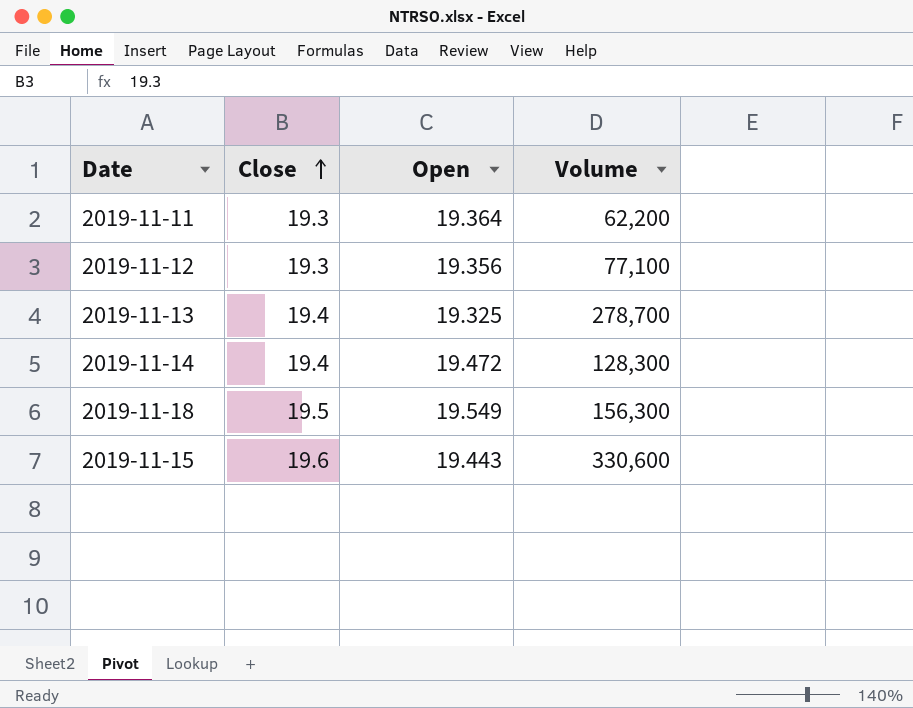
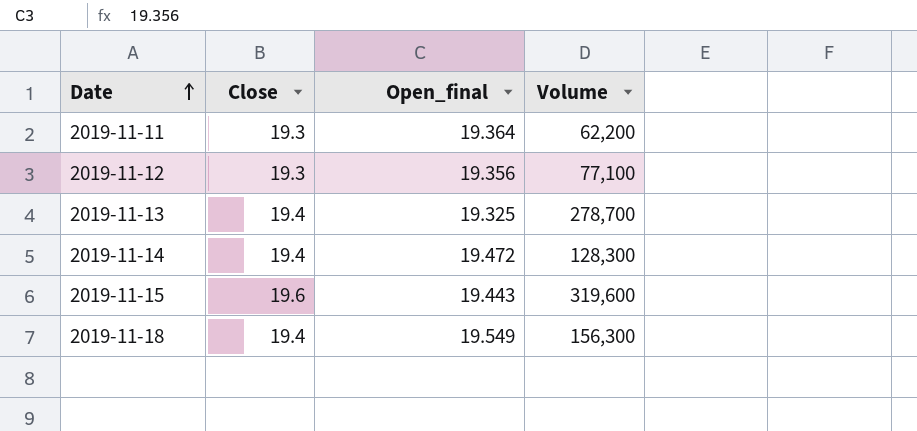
row order: Close ascending -> Date ascending
column name: Open -> Open_final
2019-11-15 | Volume: 330,600 -> 319,600
2019-11-18 | Close: 19.5 -> 19.4

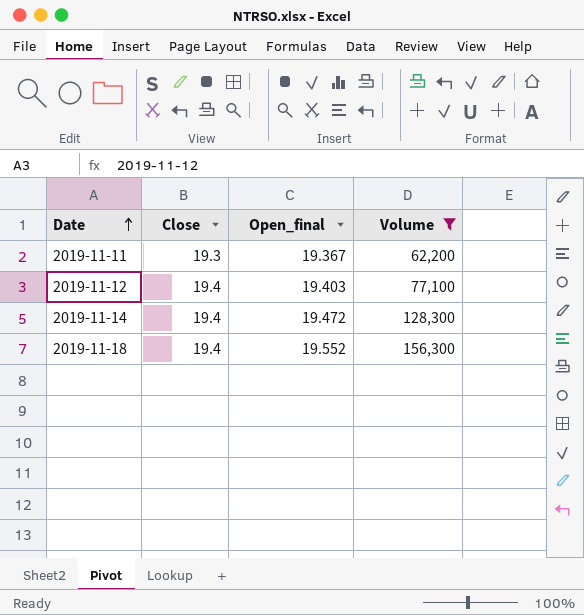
filter: none -> Volume <= 156,300
2019-11-11 | Open_final: 19.364 -> 19.367
2019-11-12 | Close: 19.3 -> 19.4
2019-11-12 | Open_final: 19.356 -> 19.403
2019-11-18 | Open_final: 19.549 -> 19.552

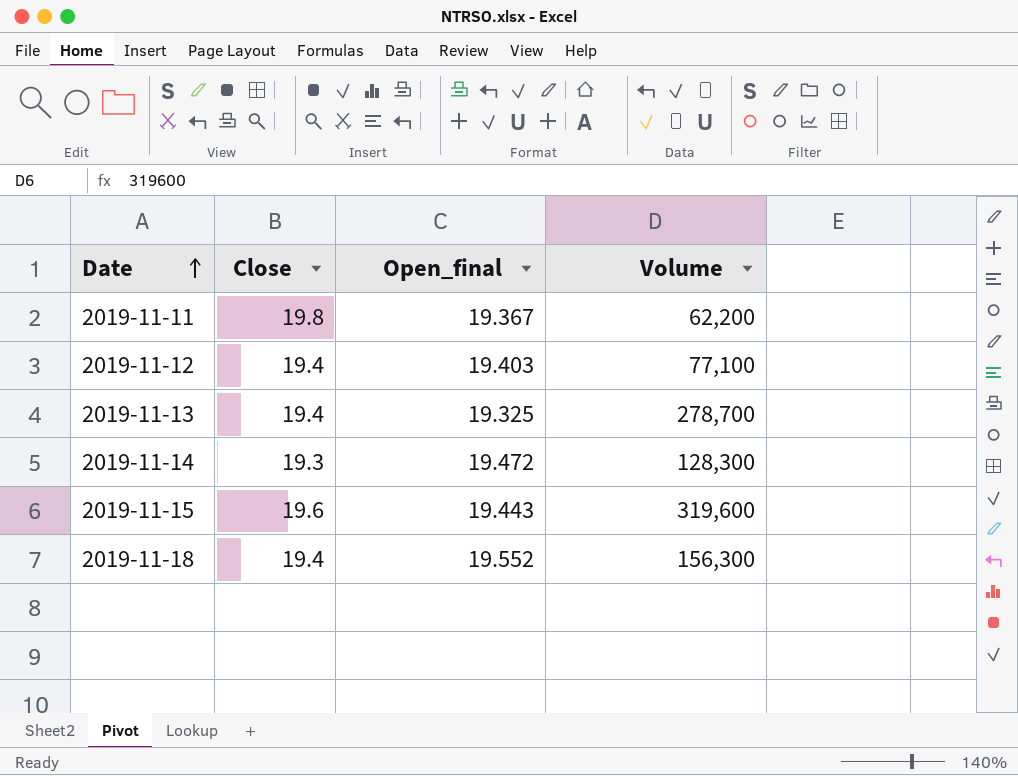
filter: Volume <= 156,300 -> none
2019-11-11 | Close: 19.3 -> 19.8
2019-11-14 | Close: 19.4 -> 19.3

